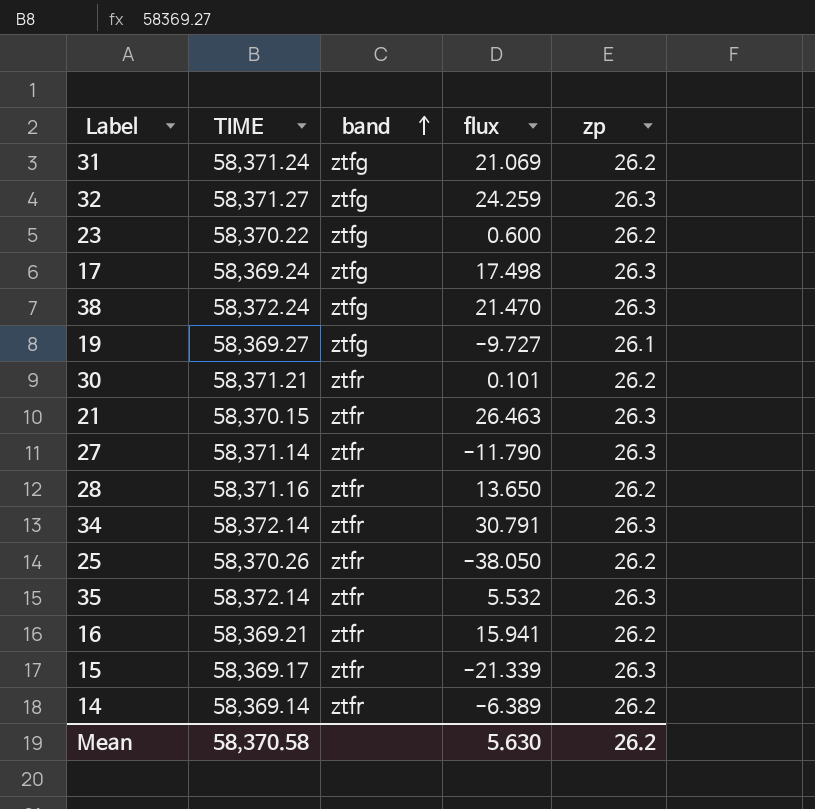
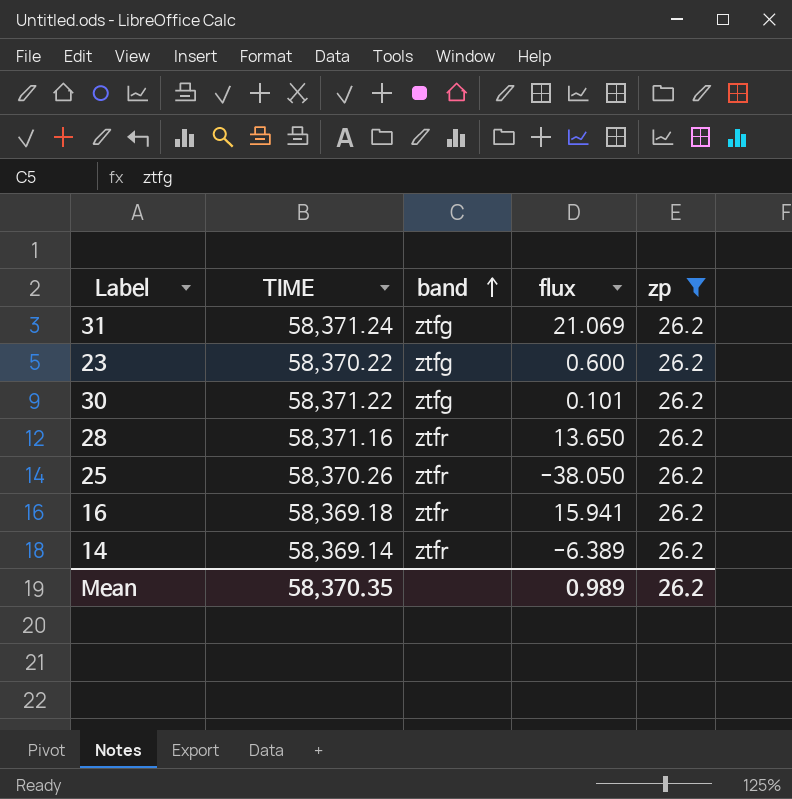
filter: none -> zp = 26.2
30 | TIME: 58,371.21 -> 58,371.22
30 | band: ztfr -> ztfg
16 | TIME: 58,369.21 -> 58,369.18
Mean | TIME: 58,370.58 -> 58,370.35
Mean | flux: 5.630 -> 0.989

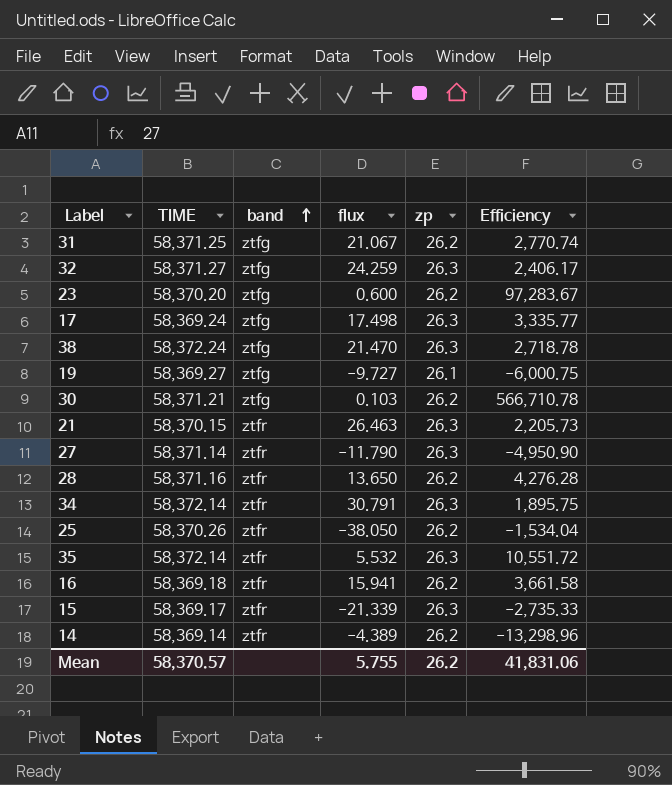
filter: zp = 26.2 -> none
column Efficiency | formula: none -> [TIME] / [flux]
31 | TIME: 58,371.24 -> 58,371.25
31 | flux: 21.069 -> 21.067
23 | TIME: 58,370.22 -> 58,370.20
30 | TIME: 58,371.22 -> 58,371.21
30 | flux: 0.101 -> 0.103
14 | flux: -6.389 -> -4.389
Mean | TIME: 58,370.35 -> 58,370.57
Mean | flux: 0.989 -> 5.755

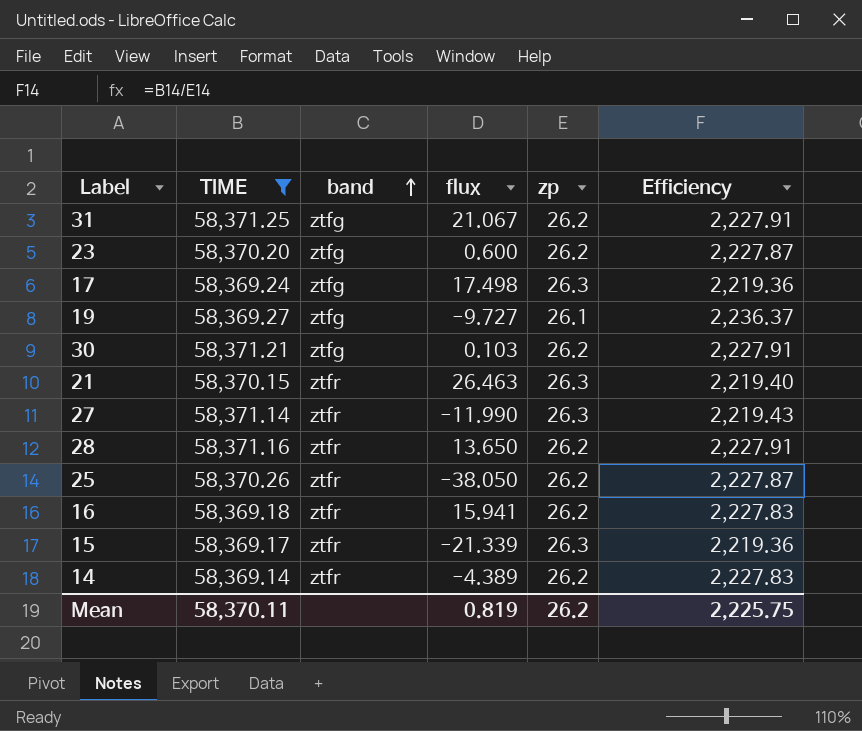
filter: none -> TIME <= 58,371.25
column Efficiency | formula: [TIME] / [flux] -> [TIME] / [zp]
27 | flux: -11.790 -> -11.990
Mean | TIME: 58,370.57 -> 58,370.11
Mean | flux: 5.755 -> 0.819
Mean | Efficiency: 41,831.06 -> 2,225.75

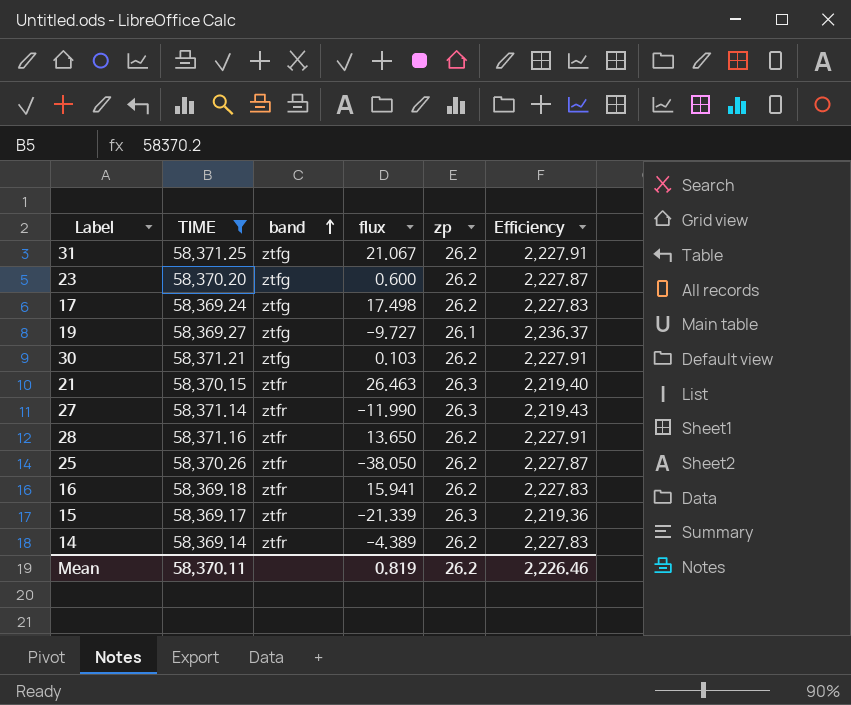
17 | zp: 26.3 -> 26.2
17 | Efficiency: 2,219.36 -> 2,227.83
Mean | Efficiency: 2,225.75 -> 2,226.46

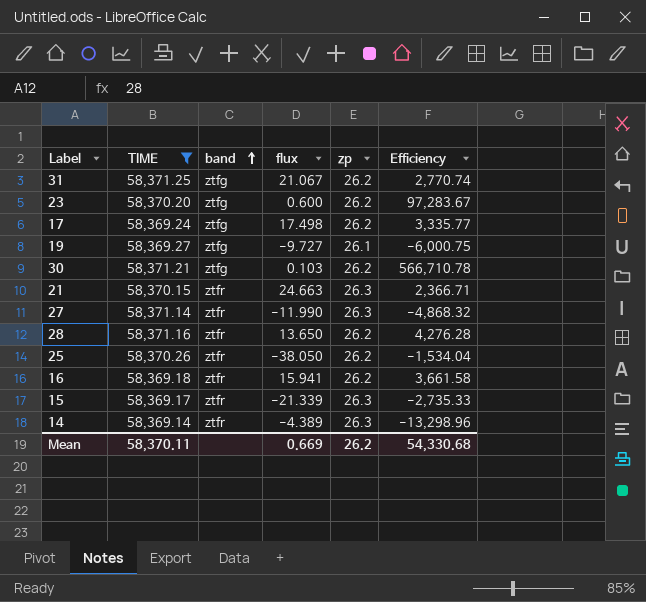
column Efficiency | formula: [TIME] / [zp] -> [TIME] / [flux]
21 | flux: 26.463 -> 24.663
14 | zp: 26.2 -> 26.3
Mean | flux: 0.819 -> 0.669
Mean | Efficiency: 2,226.46 -> 54,330.68

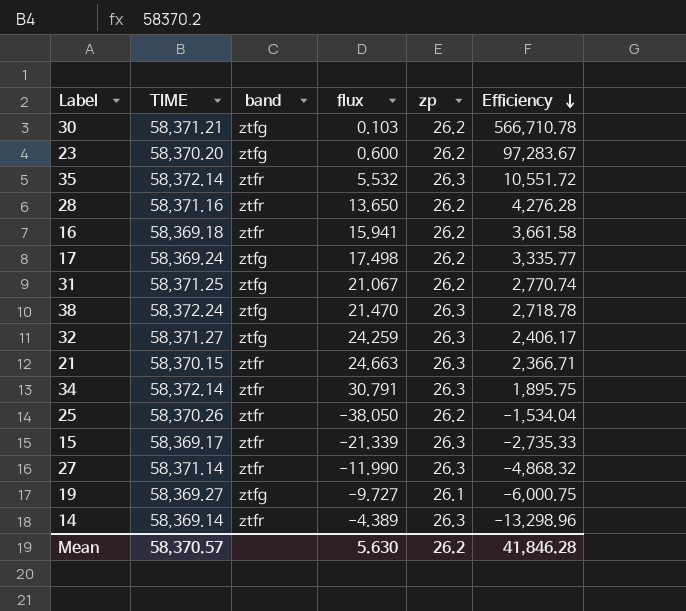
filter: TIME <= 58,371.25 -> none
row order: band ascending -> Efficiency descending
Mean | TIME: 58,370.11 -> 58,370.57
Mean | flux: 0.669 -> 5.630
Mean | Efficiency: 54,330.68 -> 41,846.28

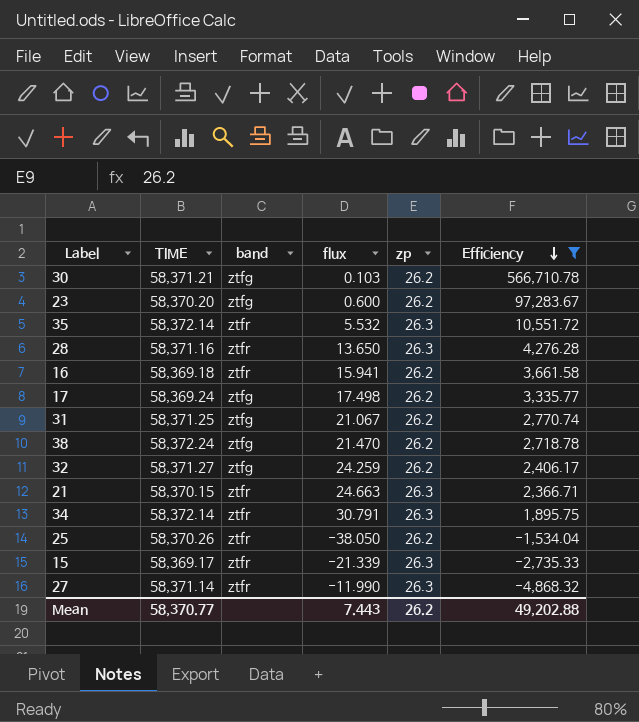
filter: none -> Efficiency >= -4,868.32
28 | zp: 26.2 -> 26.3
38 | zp: 26.3 -> 26.2
32 | zp: 26.3 -> 26.2
Mean | TIME: 58,370.57 -> 58,370.77
Mean | flux: 5.630 -> 7.443
Mean | Efficiency: 41,846.28 -> 49,202.88

